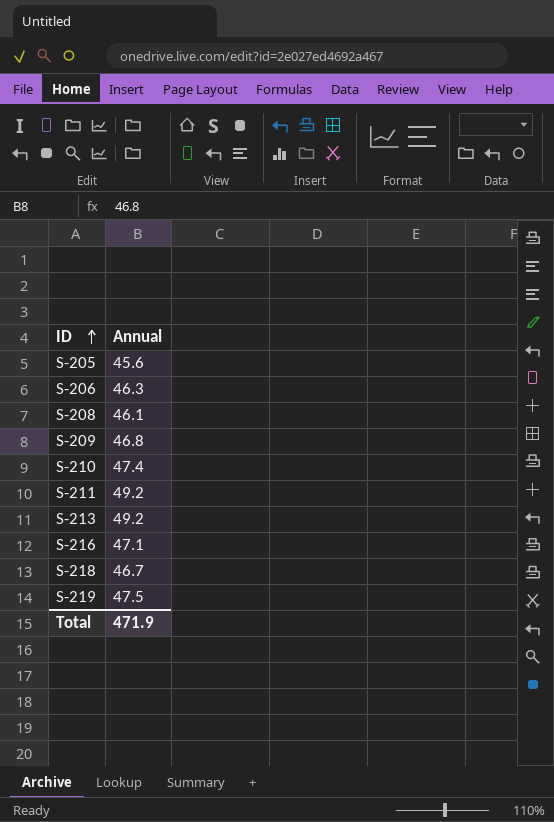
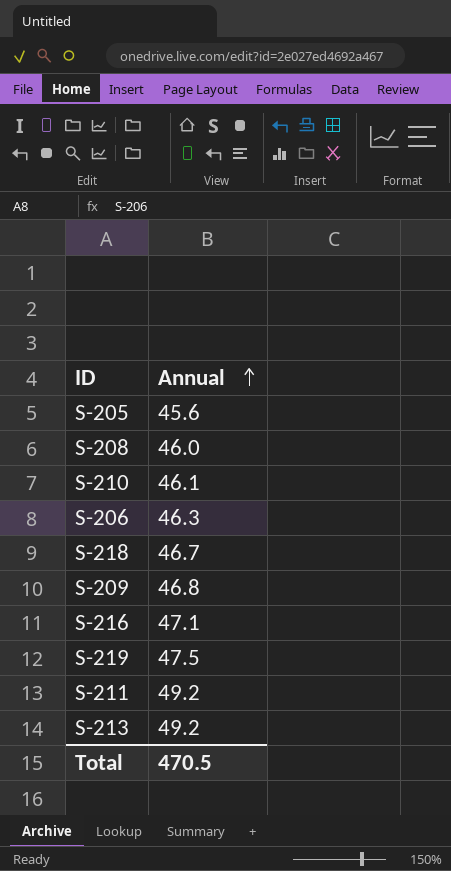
row order: ID ascending -> Annual ascending
S-208 | Annual: 46.1 -> 46.0
S-210 | Annual: 47.4 -> 46.1
Total | Annual: 471.9 -> 470.5

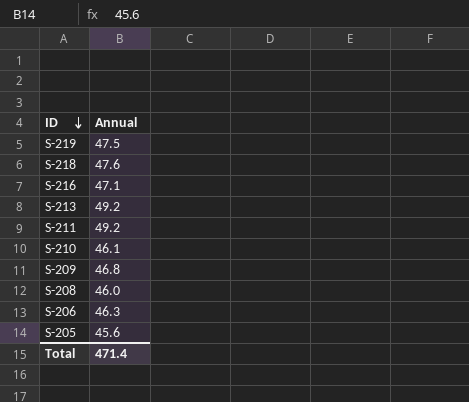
row order: Annual ascending -> ID descending
S-218 | Annual: 46.7 -> 47.6
Total | Annual: 470.5 -> 471.4

